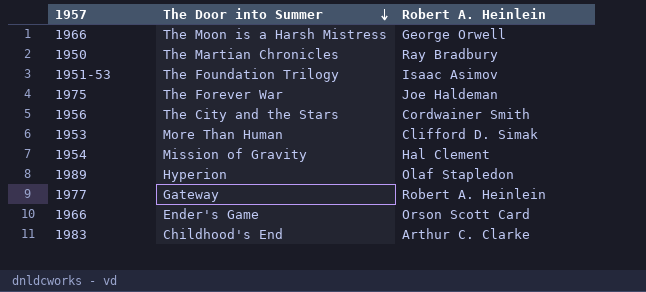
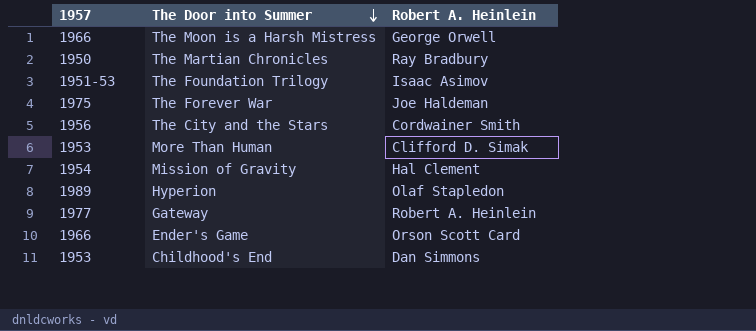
Childhood's End | 1957: 1983 -> 1953
Childhood's End | Robert A. Heinlein: Arthur C. Clarke -> Dan Simmons

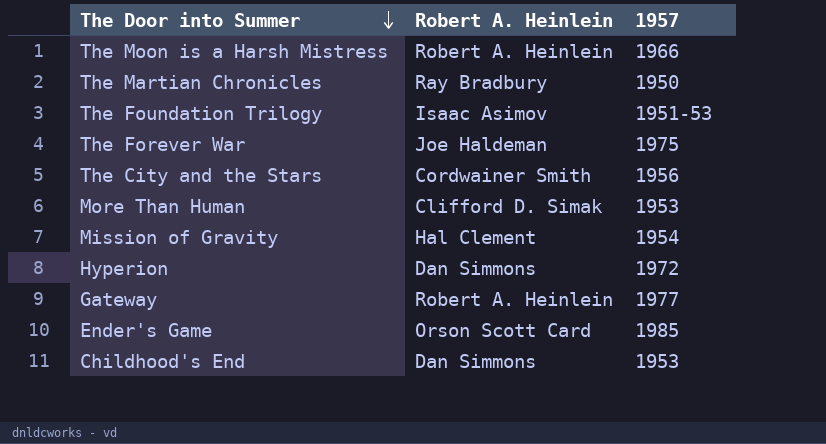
column 1957 | position: 1 -> 3
The Moon is a Harsh Mistress | Robert A. Heinlein: George Orwell -> Robert A. Heinlein
Hyperion | Robert A. Heinlein: Olaf Stapledon -> Dan Simmons
Hyperion | 1957: 1989 -> 1972
Ender's Game | 1957: 1966 -> 1985

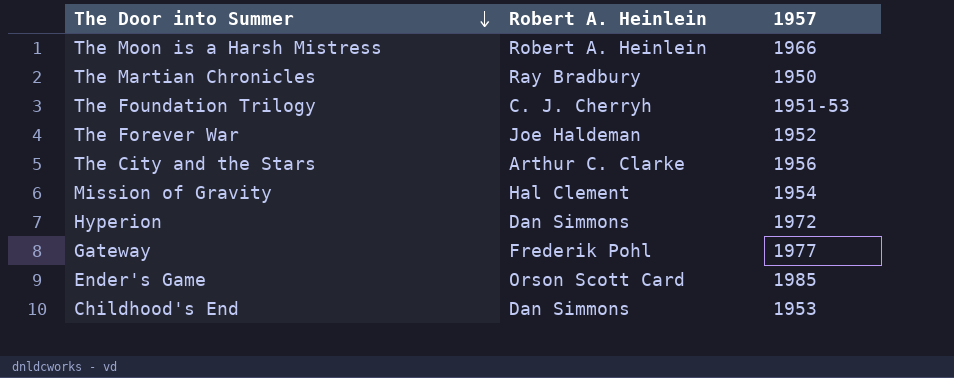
row More Than Human: Clifford D. Simak | 1953 -> none
The Foundation Trilogy | Robert A. Heinlein: Isaac Asimov -> C. J. Cherryh
The Forever War | 1957: 1975 -> 1952
The City and the Stars | Robert A. Heinlein: Cordwainer Smith -> Arthur C. Clarke
Gateway | Robert A. Heinlein: Robert A. Heinlein -> Frederik Pohl

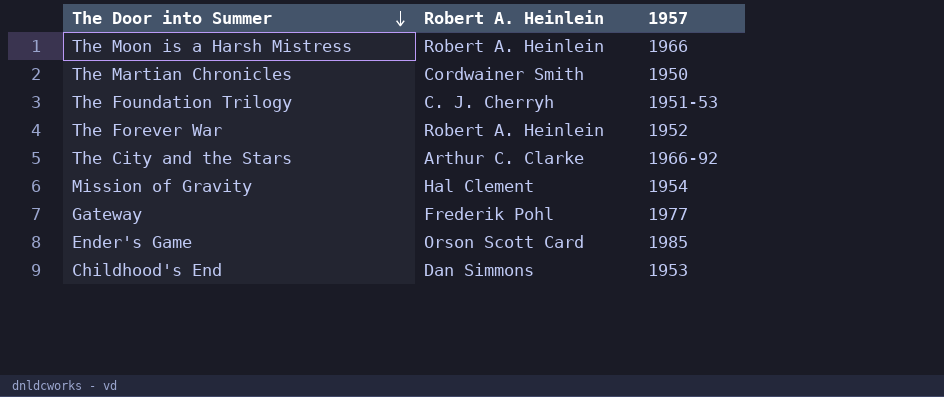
row Hyperion: Dan Simmons | 1972 -> none
The Martian Chronicles | Robert A. Heinlein: Ray Bradbury -> Cordwainer Smith
The Forever War | Robert A. Heinlein: Joe Haldeman -> Robert A. Heinlein
The City and the Stars | 1957: 1956 -> 1966-92

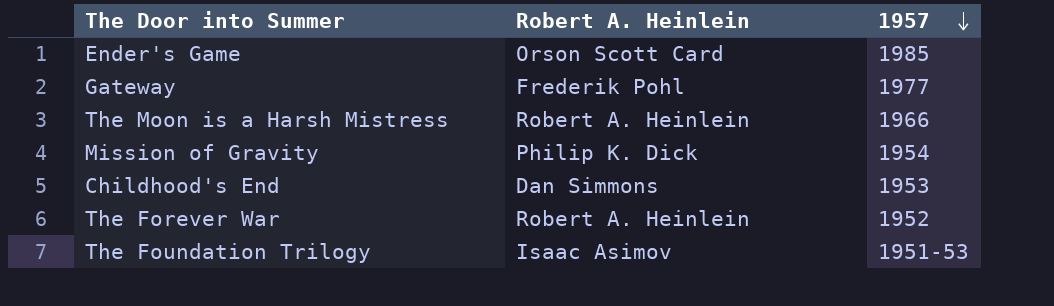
row order: The Door into Summer descending -> 1957 descending
row The Martian Chronicles: Cordwainer Smith | 1950 -> none
row The City and the Stars: Arthur C. Clarke | 1966-92 -> none
Mission of Gravity | Robert A. Heinlein: Hal Clement -> Philip K. Dick
The Foundation Trilogy | Robert A. Heinlein: C. J. Cherryh -> Isaac Asimov

